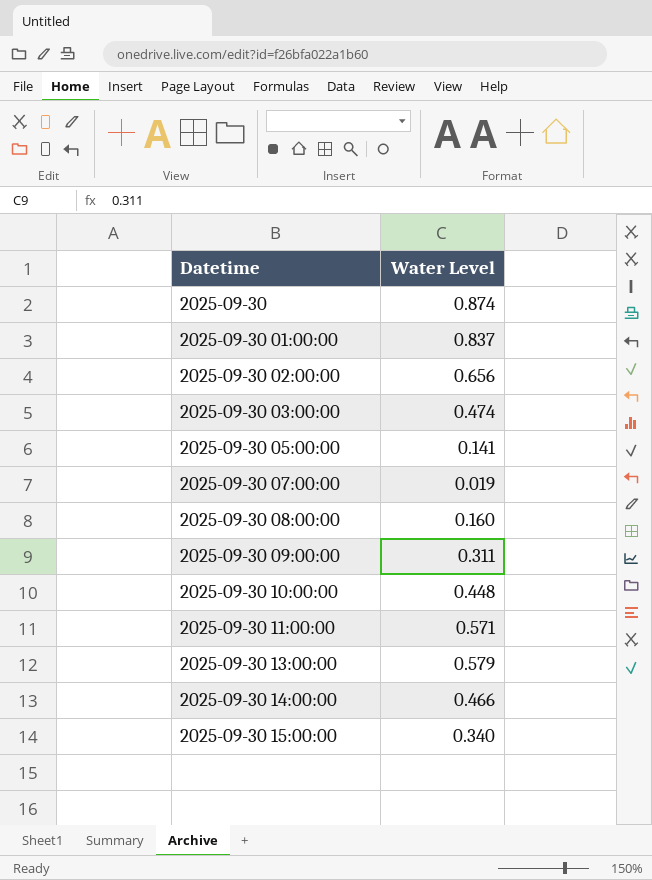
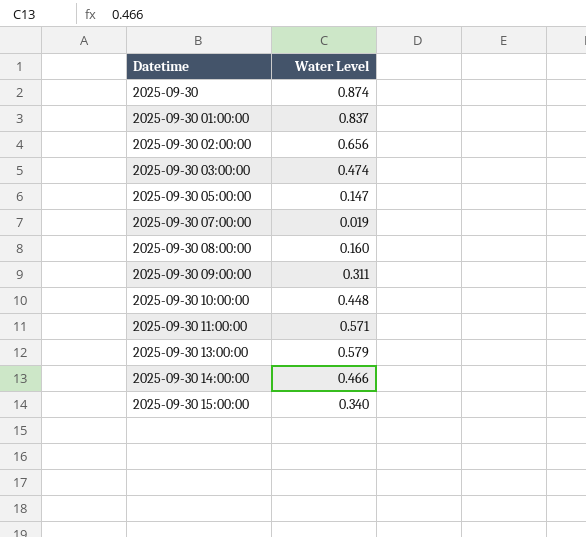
2025-09-30 05:00:00 | Water Level: 0.141 -> 0.147

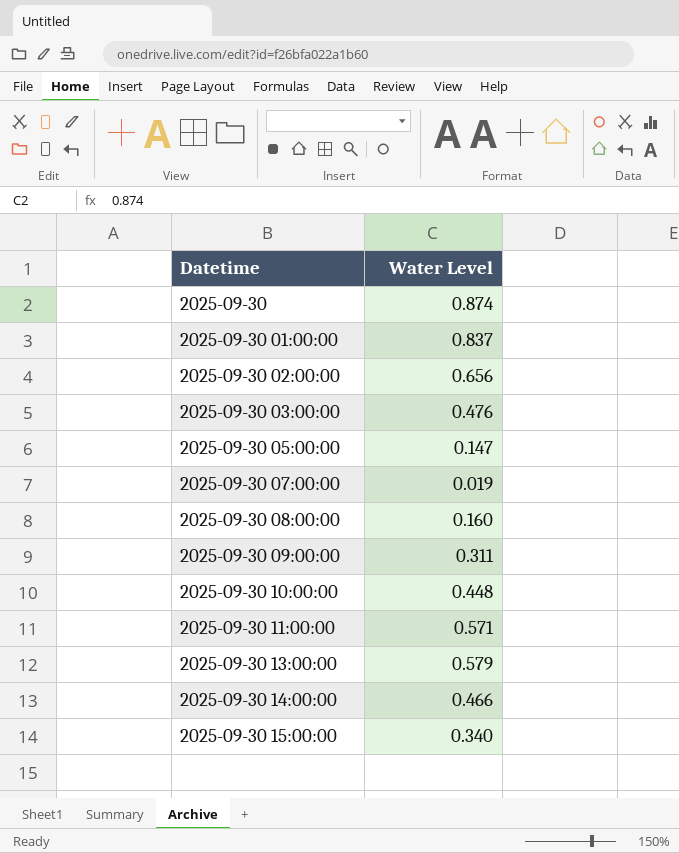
2025-09-30 03:00:00 | Water Level: 0.474 -> 0.476

